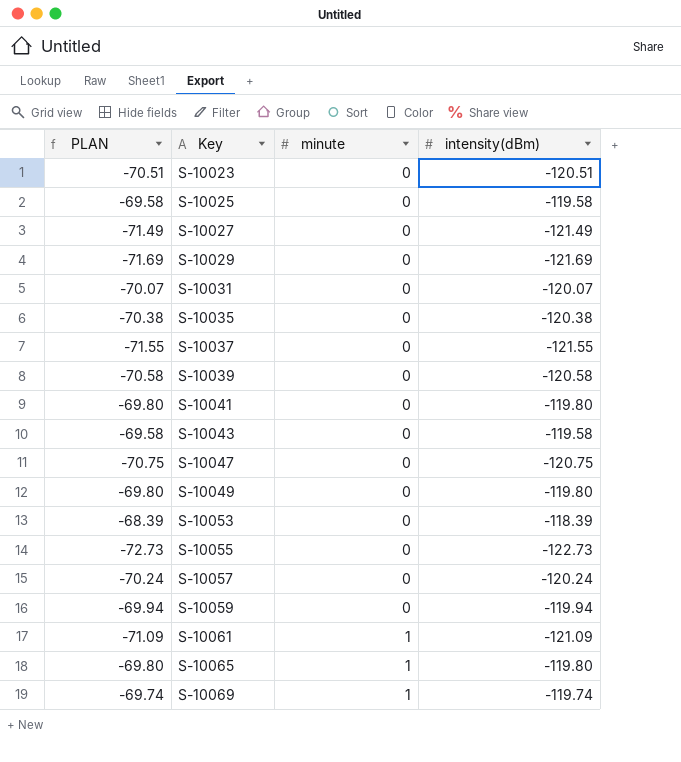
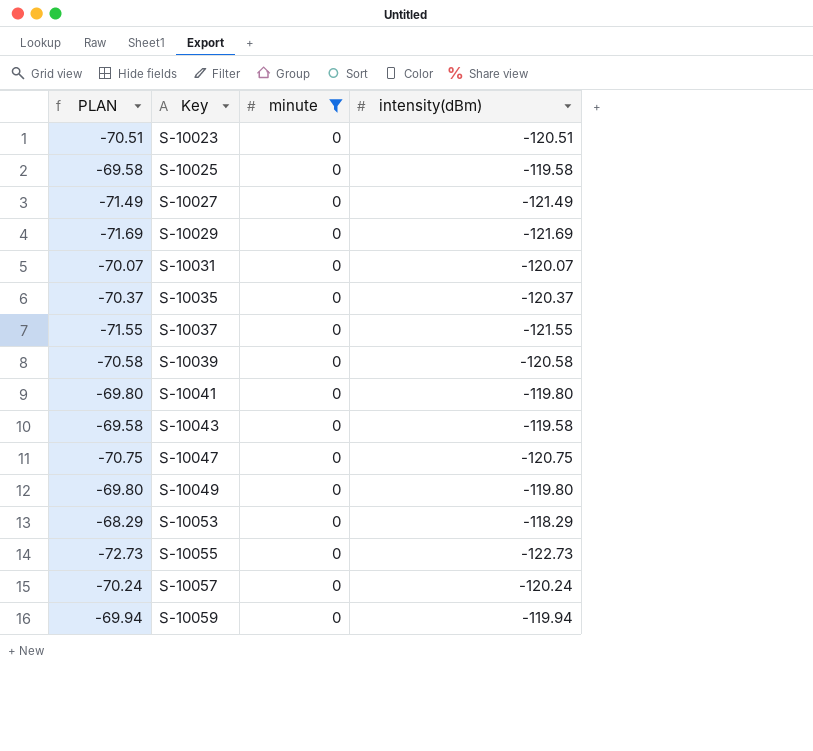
filter: none -> minute = 0
S-10035 | PLAN: -70.38 -> -70.37
S-10035 | intensity(dBm): -120.38 -> -120.37
S-10053 | PLAN: -68.39 -> -68.29
S-10053 | intensity(dBm): -118.39 -> -118.29

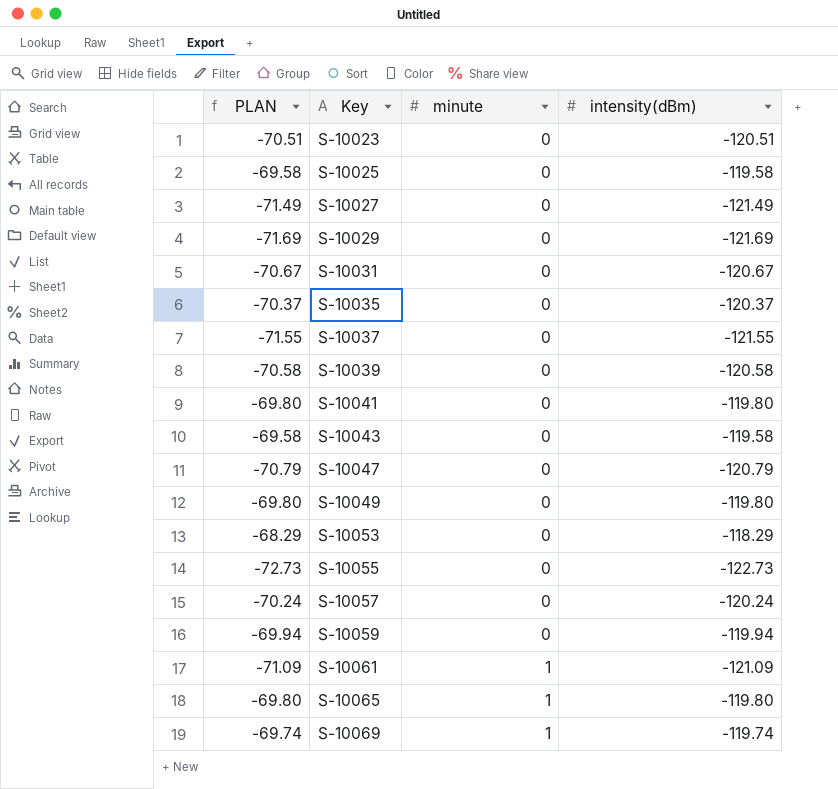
filter: minute = 0 -> none
S-10031 | PLAN: -70.07 -> -70.67
S-10031 | intensity(dBm): -120.07 -> -120.67
S-10047 | PLAN: -70.75 -> -70.79
S-10047 | intensity(dBm): -120.75 -> -120.79

